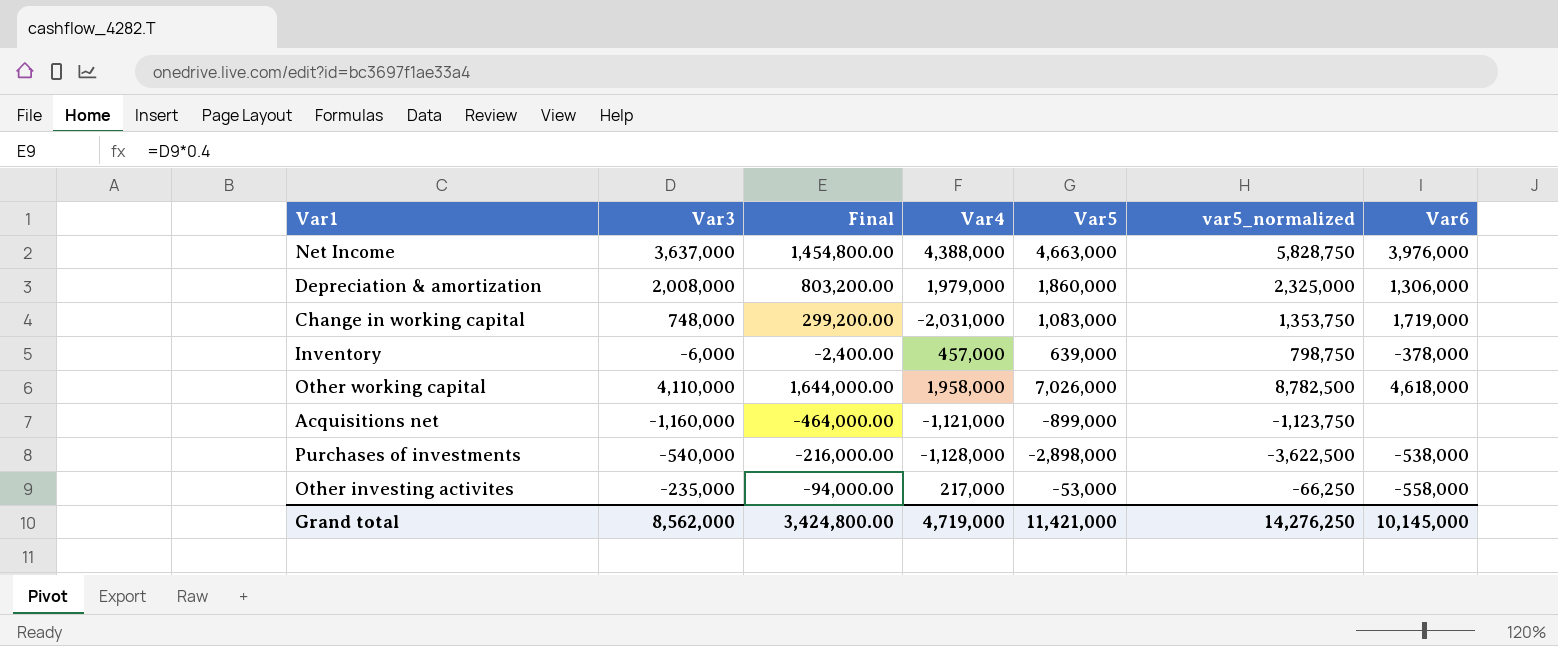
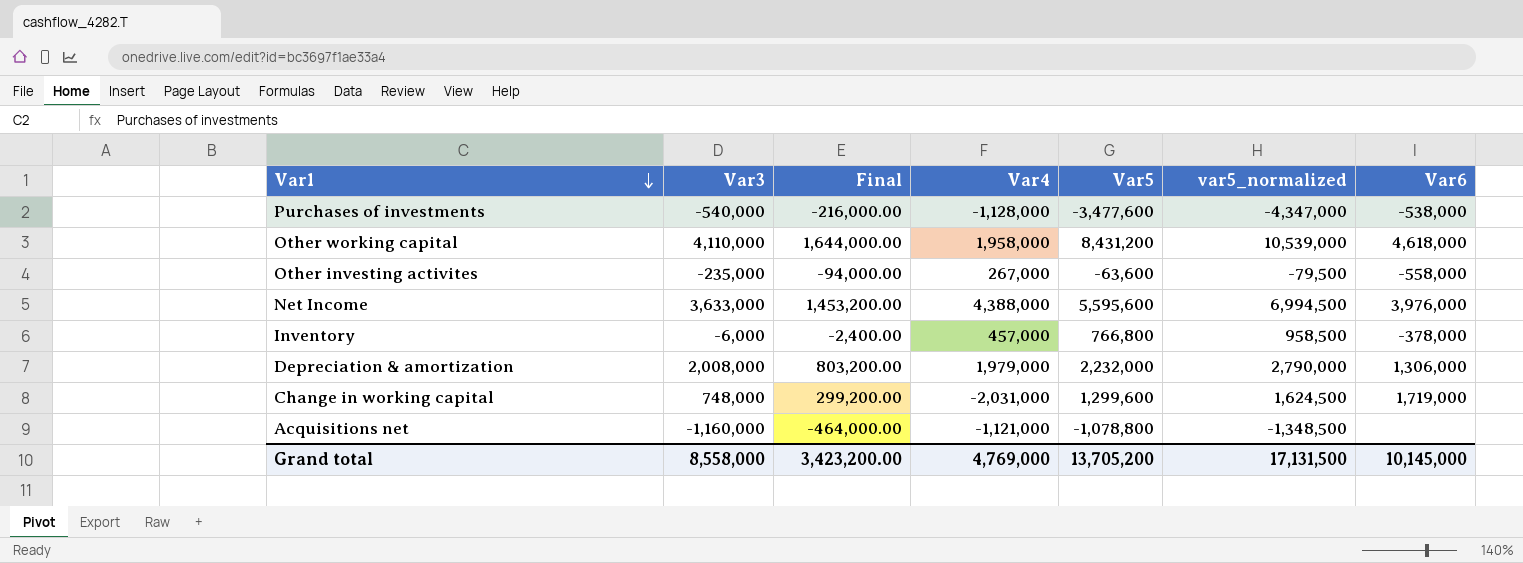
row order: none -> Var1 descending
Purchases of investments | Var5: -2,898,000 -> -3,477,600
Purchases of investments | var5_normalized: -3,622,500 -> -4,347,000
Other working capital | Var5: 7,026,000 -> 8,431,200
Other working capital | var5_normalized: 8,782,500 -> 10,539,000
Other investing activites | Var4: 217,000 -> 267,000
Other investing activites | Var5: -53,000 -> -63,600
Other investing activites | var5_normalized: -66,250 -> -79,500
Net Income | Var3: 3,637,000 -> 3,633,000
Net Income | Final: 1,454,800.00 -> 1,453,200.00
Net Income | Var5: 4,663,000 -> 5,595,600
Net Income | var5_normalized: 5,828,750 -> 6,994,500
Inventory | Var5: 639,000 -> 766,800
Inventory | var5_normalized: 798,750 -> 958,500
Depreciation & amortization | Var5: 1,860,000 -> 2,232,000
Depreciation & amortization | var5_normalized: 2,325,000 -> 2,790,000
Change in working capital | Var5: 1,083,000 -> 1,299,600
Change in working capital | var5_normalized: 1,353,750 -> 1,624,500
Acquisitions net | Var5: -899,000 -> -1,078,800
Acquisitions net | var5_normalized: -1,123,750 -> -1,348,500
Grand total | Var3: 8,562,000 -> 8,558,000
Grand total | Final: 3,424,800.00 -> 3,423,200.00
Grand total | Var4: 4,719,000 -> 4,769,000
Grand total | Var5: 11,421,000 -> 13,705,200
Grand total | var5_normalized: 14,276,250 -> 17,131,500

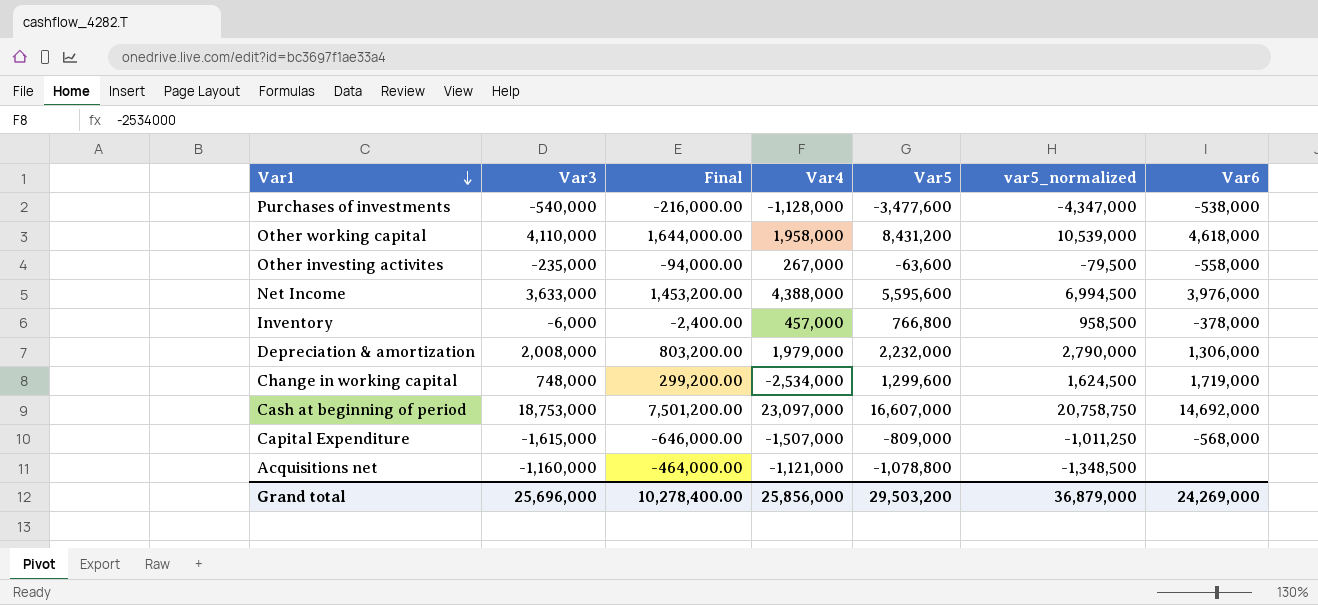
Change in working capital | Var4: -2,031,000 -> -2,534,000
row Cash at beginning of period: none -> 18,753,000 | 7,501,200.00 | 23,097,000 | 16,607,000 | 20,758,750 | 14,692,000
row Capital Expenditure: none -> -1,615,000 | -646,000.00 | -1,507,000 | -809,000 | -1,011,250 | -568,000
Grand total | Var3: 8,558,000 -> 25,696,000
Grand total | Final: 3,423,200.00 -> 10,278,400.00
Grand total | Var4: 4,769,000 -> 25,856,000
Grand total | Var5: 13,705,200 -> 29,503,200
Grand total | var5_normalized: 17,131,500 -> 36,879,000
Grand total | Var6: 10,145,000 -> 24,269,000

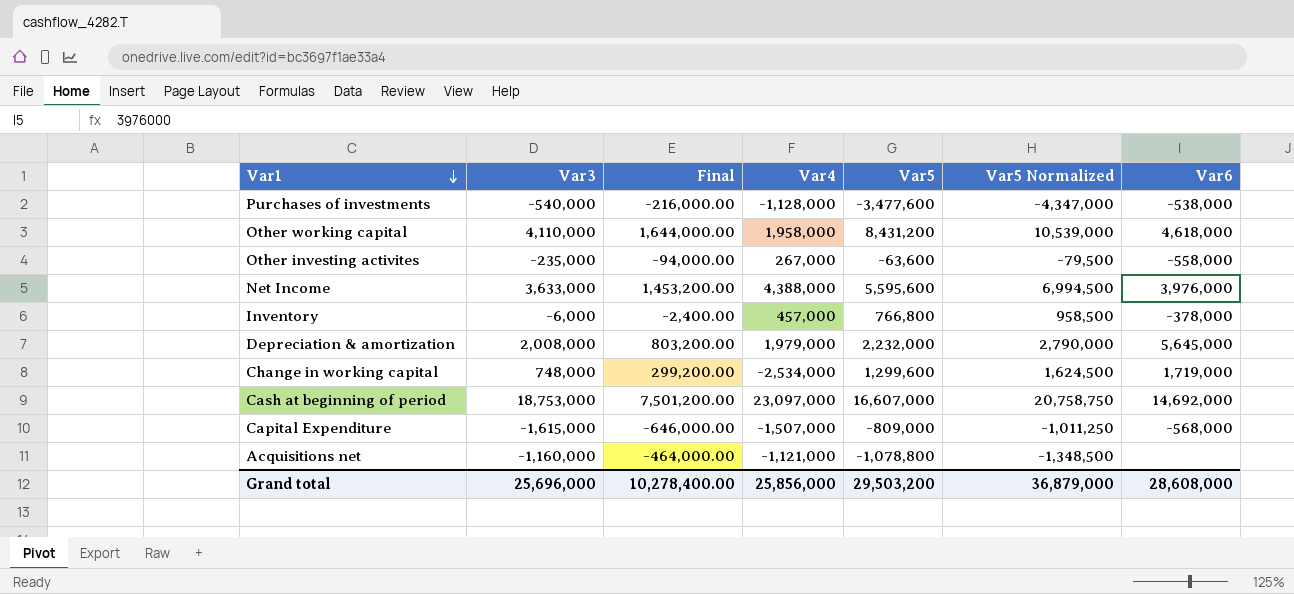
column name: var5_normalized -> Var5 Normalized
Depreciation & amortization | Var6: 1,306,000 -> 5,645,000
Grand total | Var6: 24,269,000 -> 28,608,000

